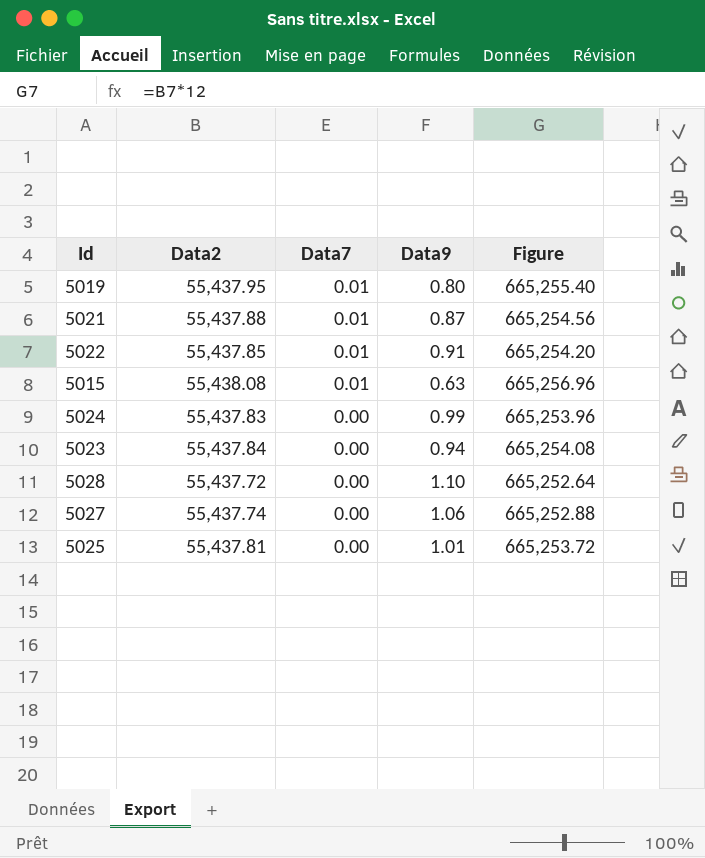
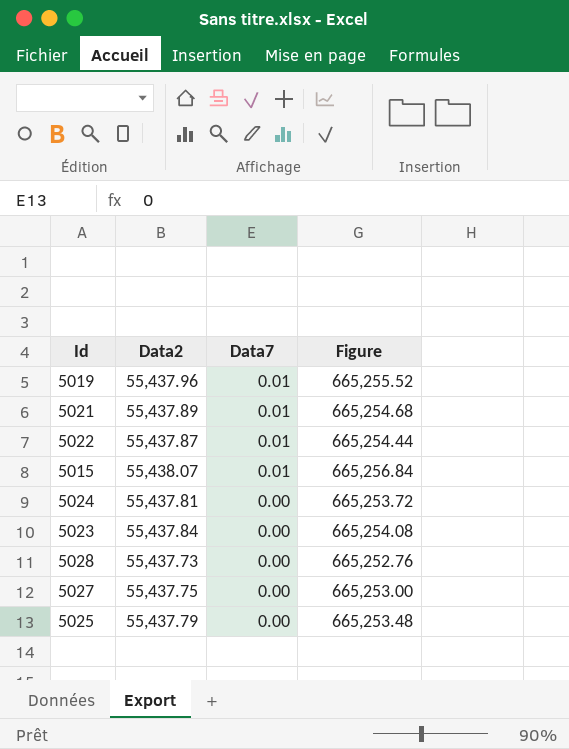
column Data9 | position: 4 -> none
5019 | Data2: 55,437.95 -> 55,437.96
5019 | Figure: 665,255.40 -> 665,255.52
5021 | Data2: 55,437.88 -> 55,437.89
5021 | Figure: 665,254.56 -> 665,254.68
5022 | Data2: 55,437.85 -> 55,437.87
5022 | Figure: 665,254.20 -> 665,254.44
5015 | Data2: 55,438.08 -> 55,438.07
5015 | Figure: 665,256.96 -> 665,256.84
5024 | Data2: 55,437.83 -> 55,437.81
5024 | Figure: 665,253.96 -> 665,253.72
5028 | Data2: 55,437.72 -> 55,437.73
5028 | Figure: 665,252.64 -> 665,252.76
5027 | Data2: 55,437.74 -> 55,437.75
5027 | Figure: 665,252.88 -> 665,253.00
5025 | Data2: 55,437.81 -> 55,437.79
5025 | Figure: 665,253.72 -> 665,253.48

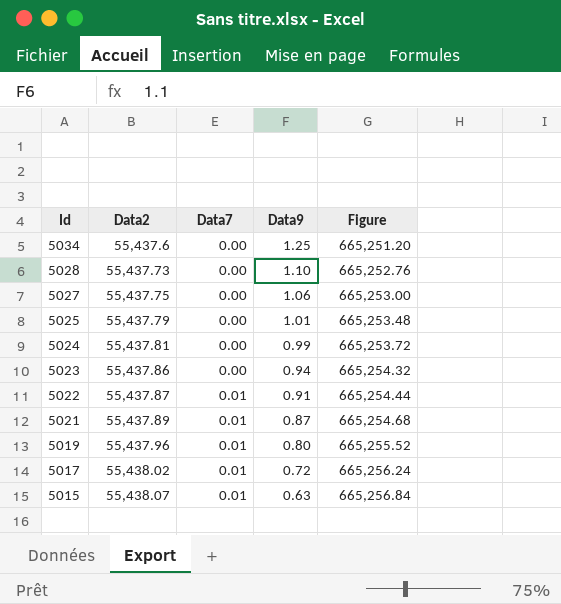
row order: Data7 descending -> Id descending
column Data9 | position: none -> 4
row 5034: none -> 55,437.6 | 0.00 | 1.25 | 665,251.20
5023 | Data2: 55,437.84 -> 55,437.86
5023 | Figure: 665,254.08 -> 665,254.32
row 5017: none -> 55,438.02 | 0.01 | 0.72 | 665,256.24

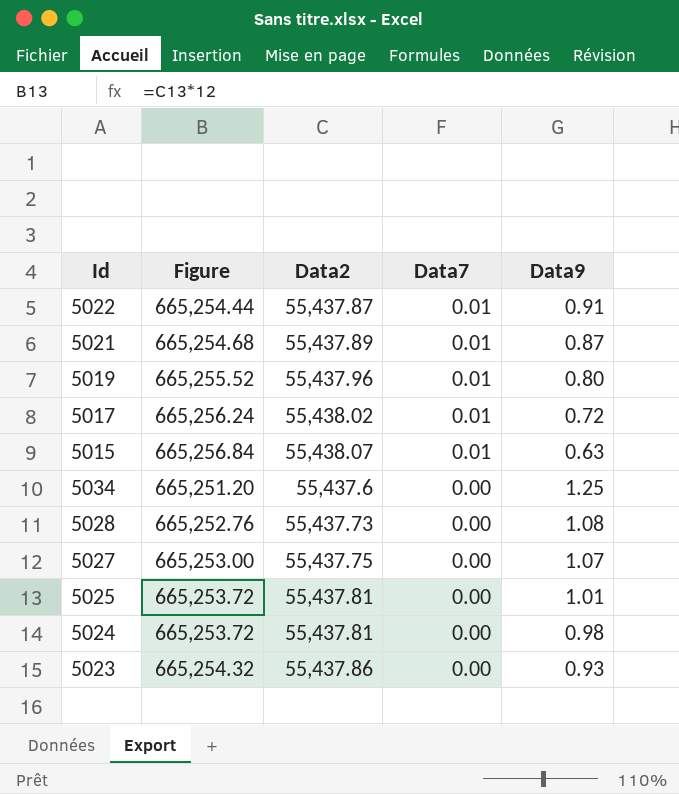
row order: Id descending -> Data7 descending
column Figure | position: 5 -> 2
5028 | Data9: 1.10 -> 1.08
5027 | Data9: 1.06 -> 1.07
5025 | Figure: 665,253.48 -> 665,253.72
5025 | Data2: 55,437.79 -> 55,437.81
5024 | Data9: 0.99 -> 0.98
5023 | Data9: 0.94 -> 0.93

